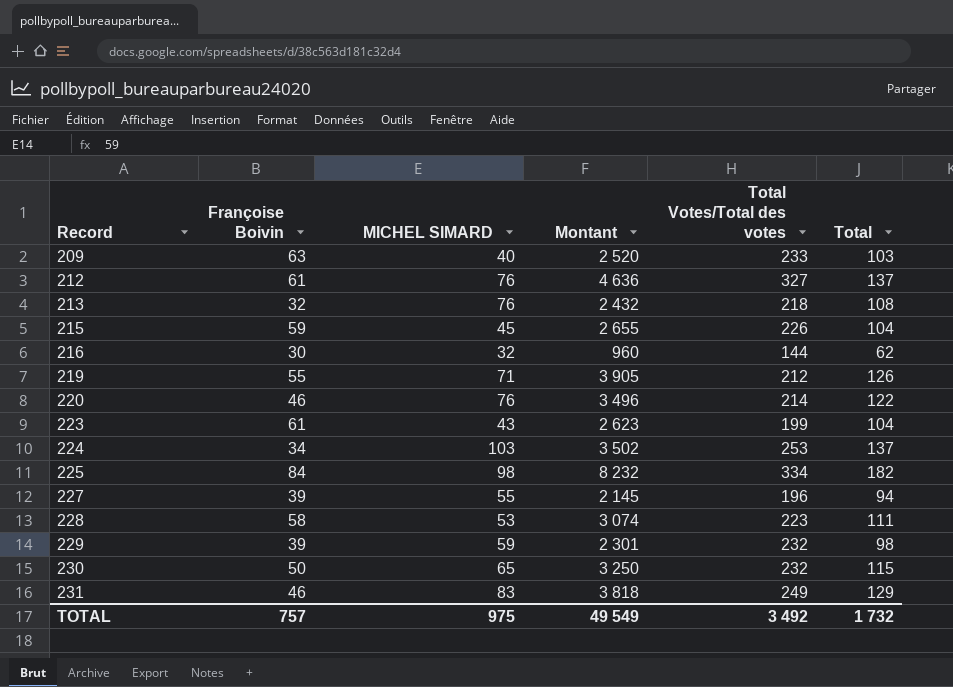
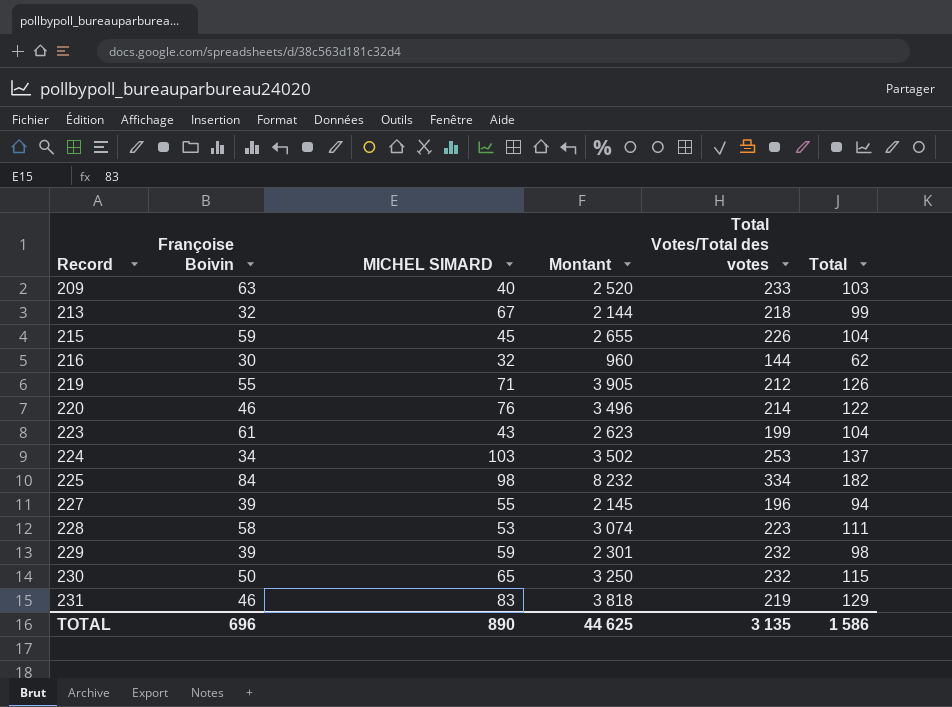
row 212: 61 | 76 | 4 636 | 327 | 137 -> none
213 | MICHEL SIMARD: 76 -> 67
213 | Montant: 2 432 -> 2 144
213 | Total: 108 -> 99
231 | Total Votes/Total des votes: 249 -> 219
TOTAL | Françoise Boivin: 757 -> 696
TOTAL | MICHEL SIMARD: 975 -> 890
TOTAL | Montant: 49 549 -> 44 625
TOTAL | Total Votes/Total des votes: 3 492 -> 3 135
TOTAL | Total: 1 732 -> 1 586

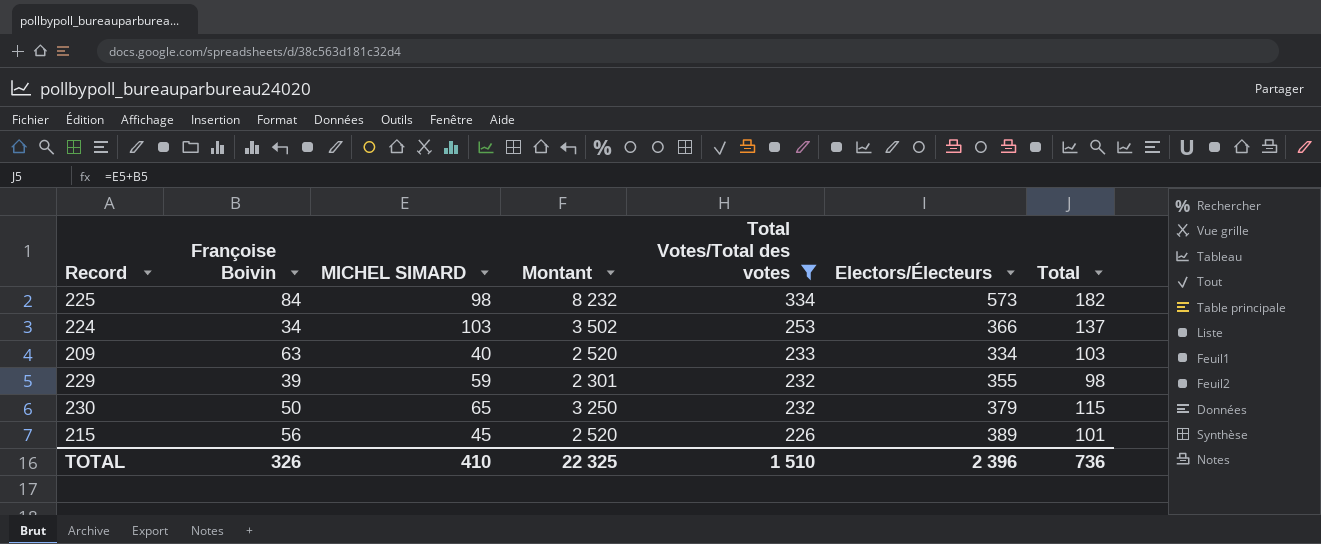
filter: none -> Total Votes/Total des votes >= 226
row order: Record ascending -> Total Votes/Total des votes descending
column Electors/Électeurs | position: none -> 6
215 | Françoise Boivin: 59 -> 56
215 | Montant: 2 655 -> 2 520
215 | Total: 104 -> 101
TOTAL | Françoise Boivin: 696 -> 326
TOTAL | MICHEL SIMARD: 890 -> 410
TOTAL | Montant: 44 625 -> 22 325
TOTAL | Total Votes/Total des votes: 3 135 -> 1 510
TOTAL | Total: 1 586 -> 736

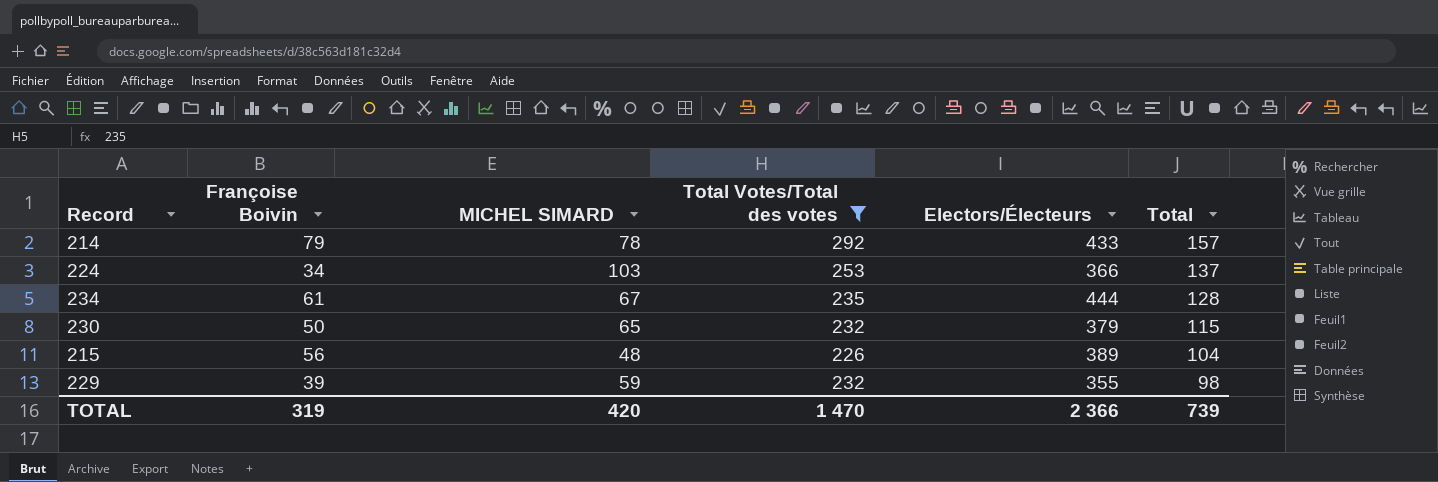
row order: Total Votes/Total des votes descending -> Total descending
column Montant | formula: [Françoise Boivin] * [MICHEL SIMARD] -> none
row 225: 84 | 98 | 8 232 | 334 | 573 | 182 -> none
row 209: 63 | 40 | 2 520 | 233 | 334 | 103 -> none
row 214: none -> 79 | 78 | 292 | 433 | 157
row 234: none -> 61 | 67 | 235 | 444 | 128
215 | MICHEL SIMARD: 45 -> 48
215 | Total: 101 -> 104
TOTAL | Françoise Boivin: 326 -> 319
TOTAL | MICHEL SIMARD: 410 -> 420
TOTAL | Total Votes/Total des votes: 1 510 -> 1 470
TOTAL | Electors/Électeurs: 2 396 -> 2 366
TOTAL | Total: 736 -> 739

